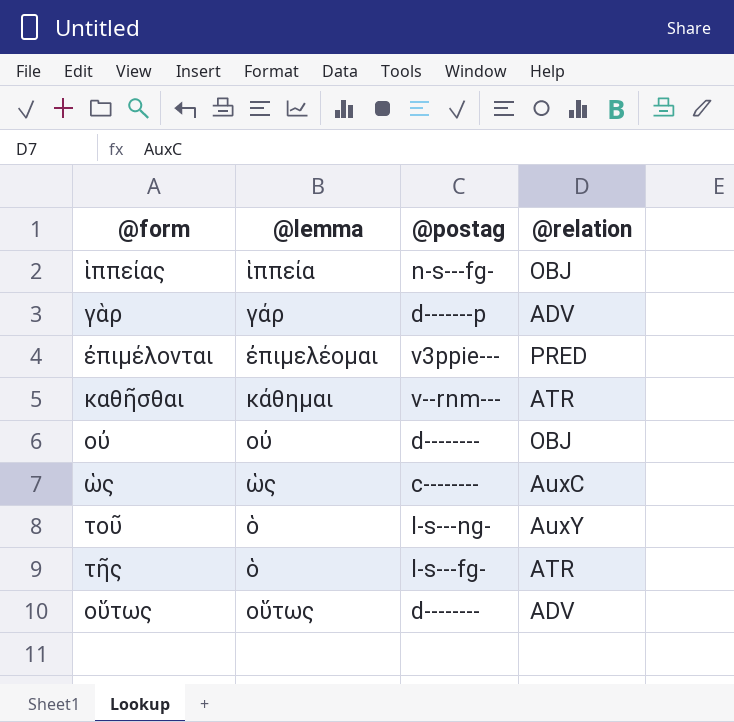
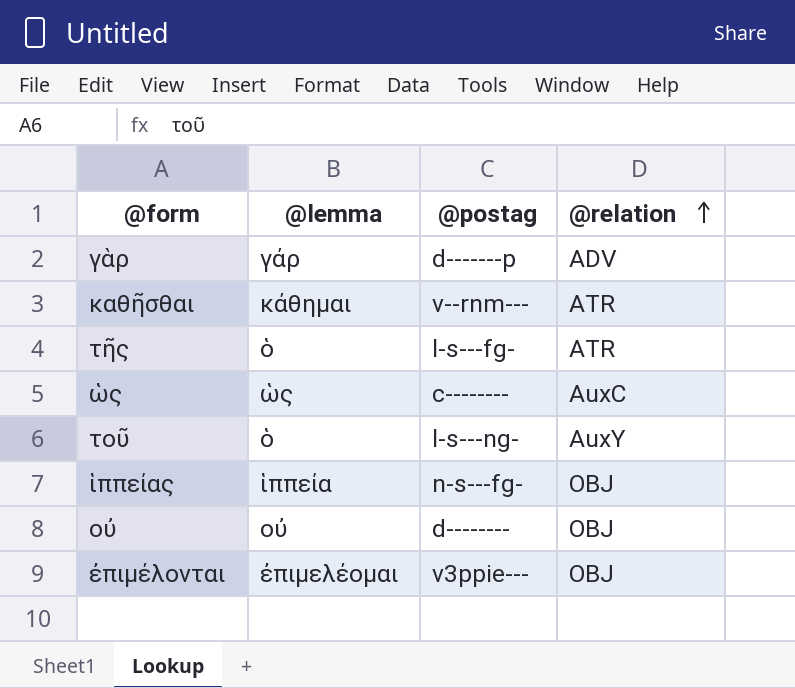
row order: none -> @relation ascending
row οὕτως: οὕτως | d-------- | ADV -> none
ἐπιμέλονται | @relation: PRED -> OBJ

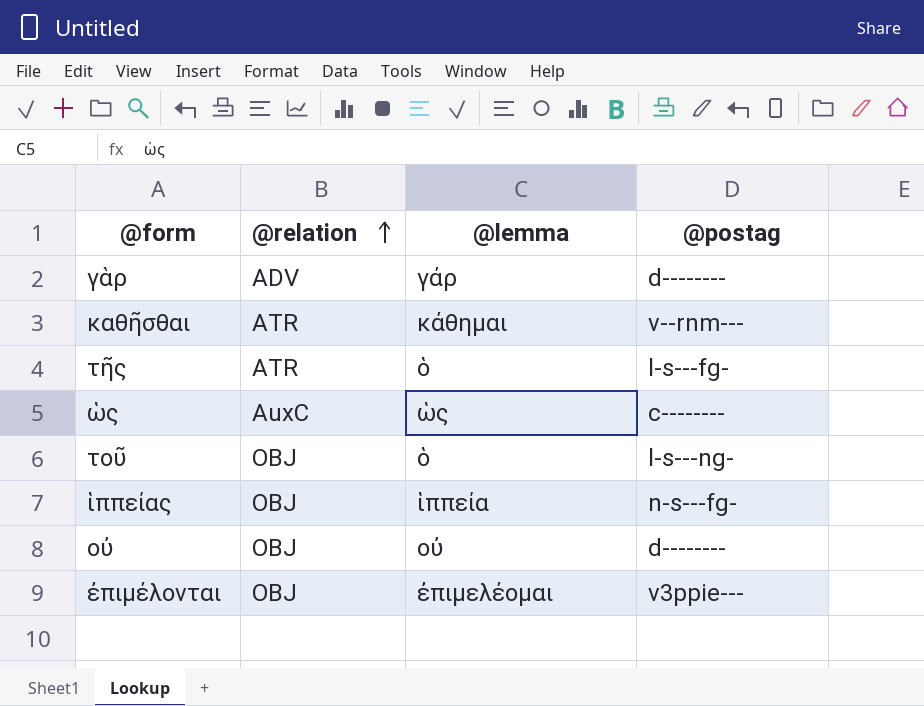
column @relation | position: 4 -> 2
γὰρ | @postag: d-------p -> d--------
τοῦ | @relation: AuxY -> OBJ

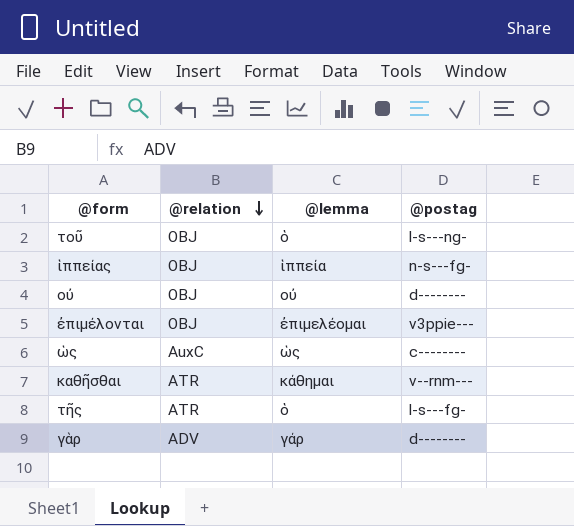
row order: @relation ascending -> @relation descending

